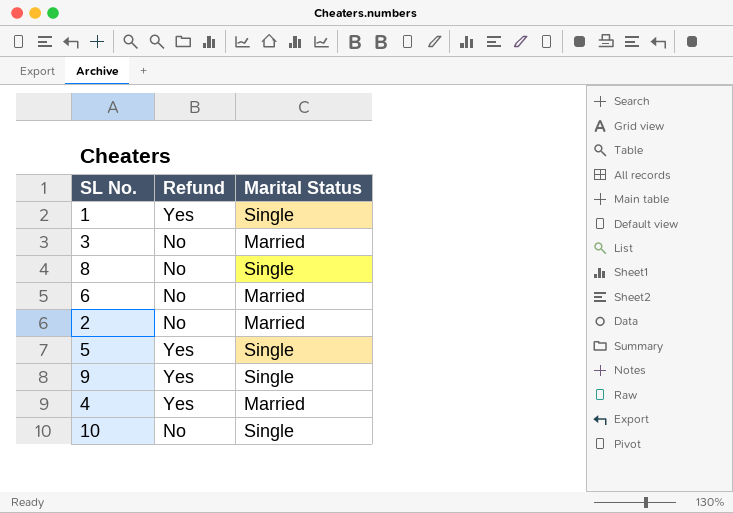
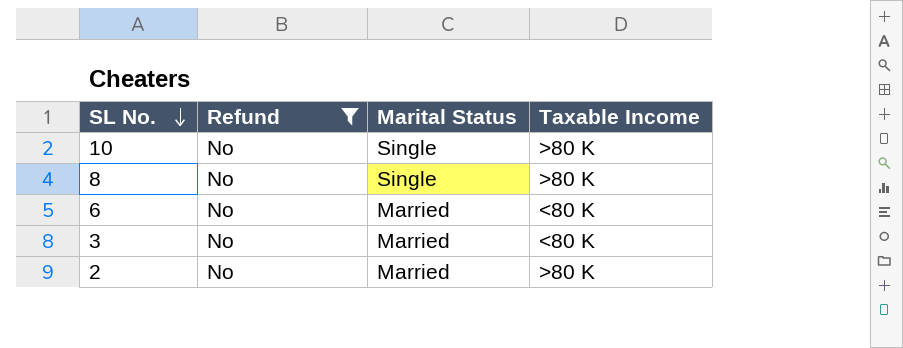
filter: none -> Refund = No
row order: none -> SL No. descending
column Taxable Income | position: none -> 4

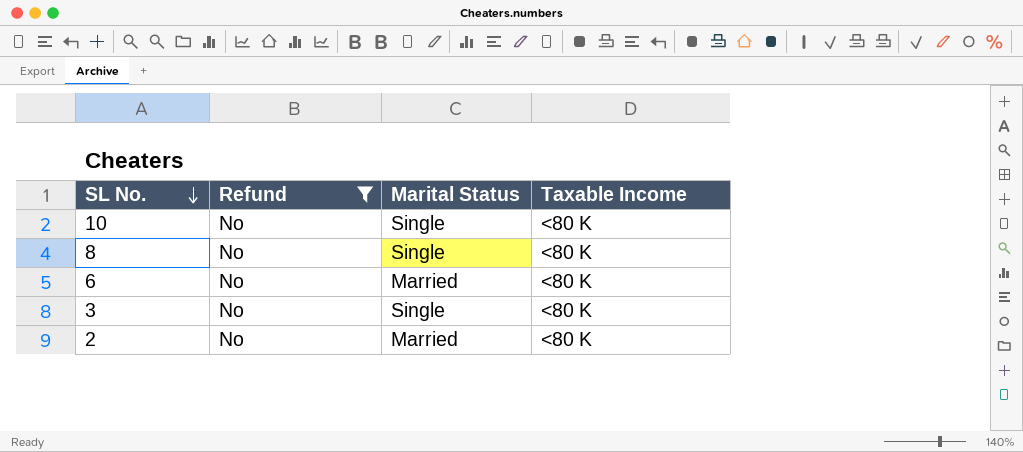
10 | Taxable Income: >80 K -> <80 K
8 | Taxable Income: >80 K -> <80 K
3 | Marital Status: Married -> Single
2 | Taxable Income: >80 K -> <80 K

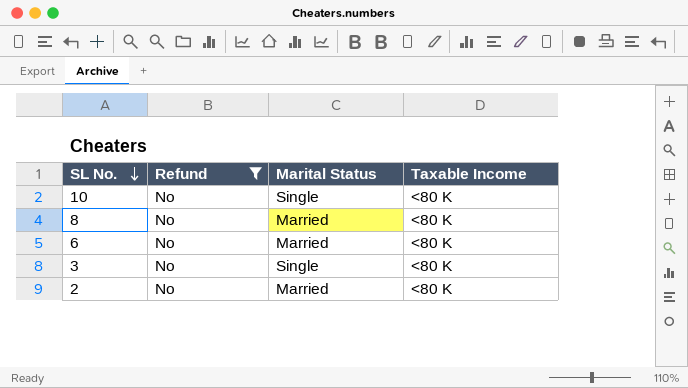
8 | Marital Status: Single -> Married

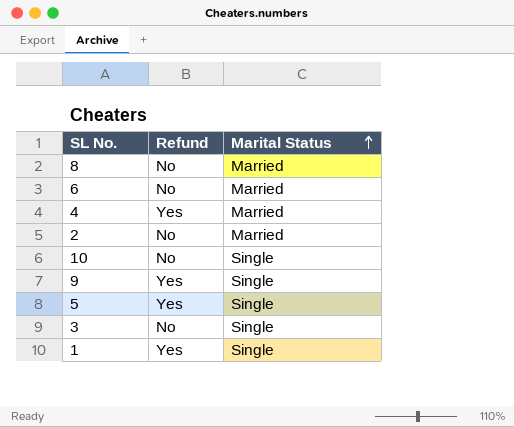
filter: Refund = No -> none
row order: SL No. descending -> Marital Status ascending
column Taxable Income | position: 4 -> none

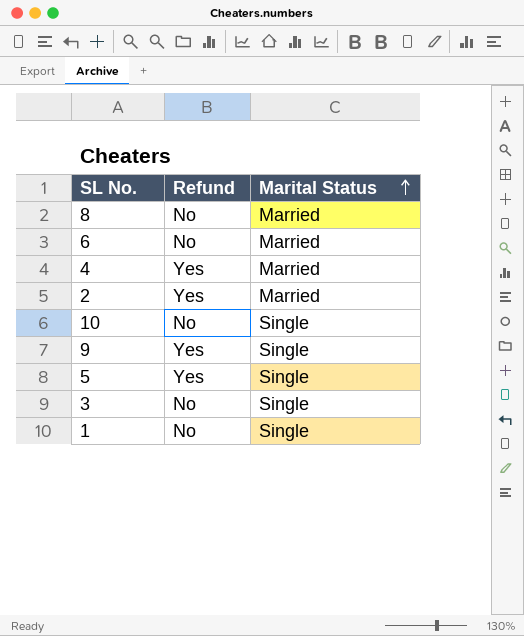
2 | Refund: No -> Yes
1 | Refund: Yes -> No

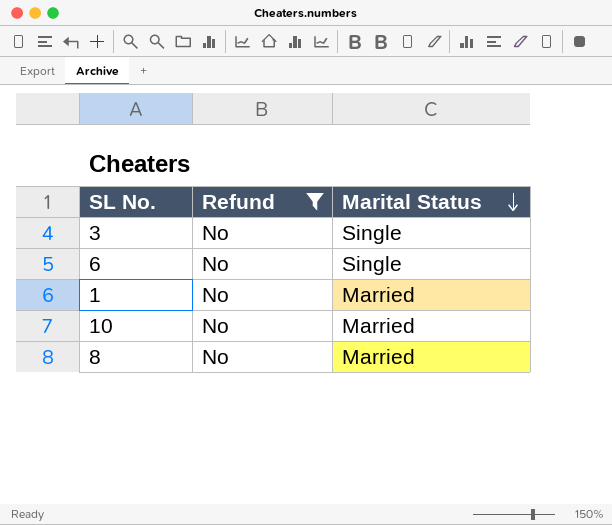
filter: none -> Refund = No
row order: Marital Status ascending -> Marital Status descending
6 | Marital Status: Married -> Single
1 | Marital Status: Single -> Married
10 | Marital Status: Single -> Married

